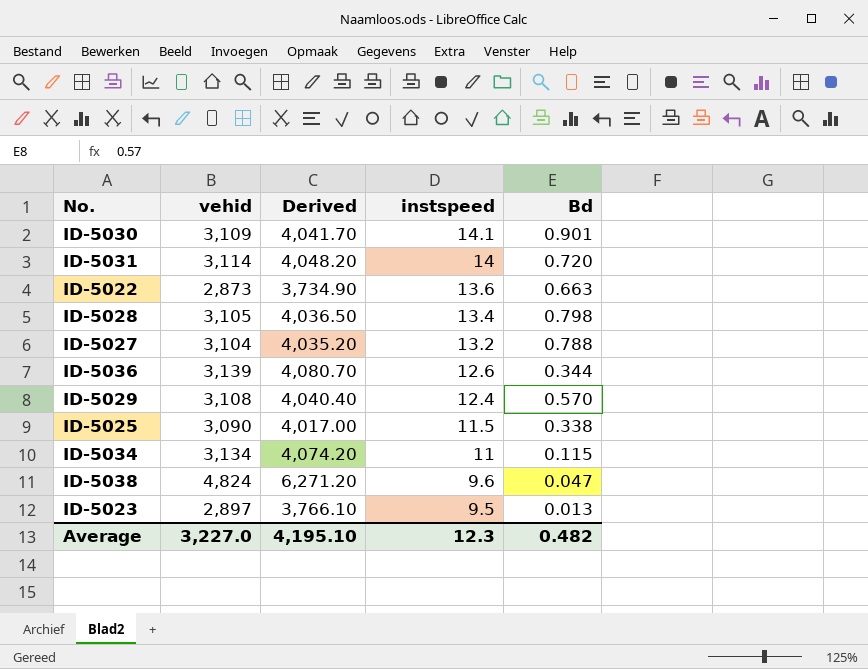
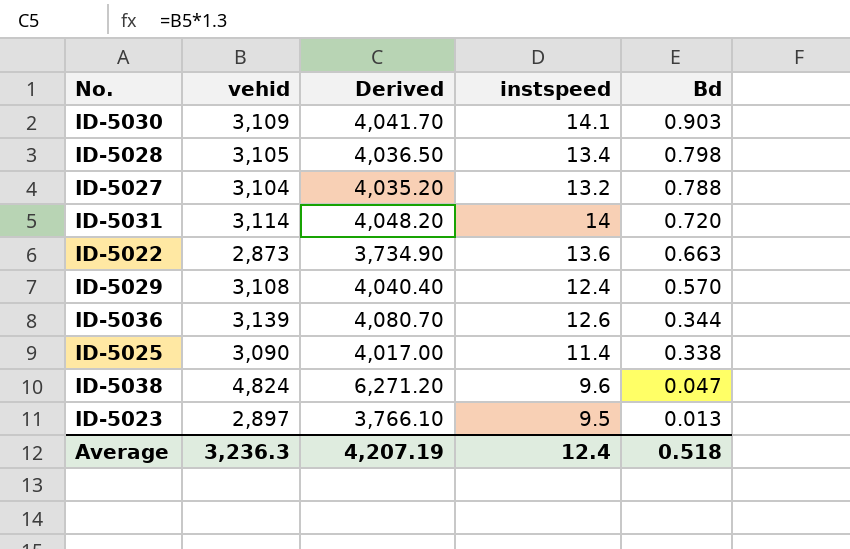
row order: instspeed descending -> Bd descending
row ID-5034: 3,134 | 4,074.20 | 11 | 0.115 -> none
ID-5030 | Bd: 0.901 -> 0.903
ID-5025 | instspeed: 11.5 -> 11.4
Average | vehid: 3,227.0 -> 3,236.3
Average | Derived: 4,195.10 -> 4,207.19
Average | instspeed: 12.3 -> 12.4
Average | Bd: 0.482 -> 0.518

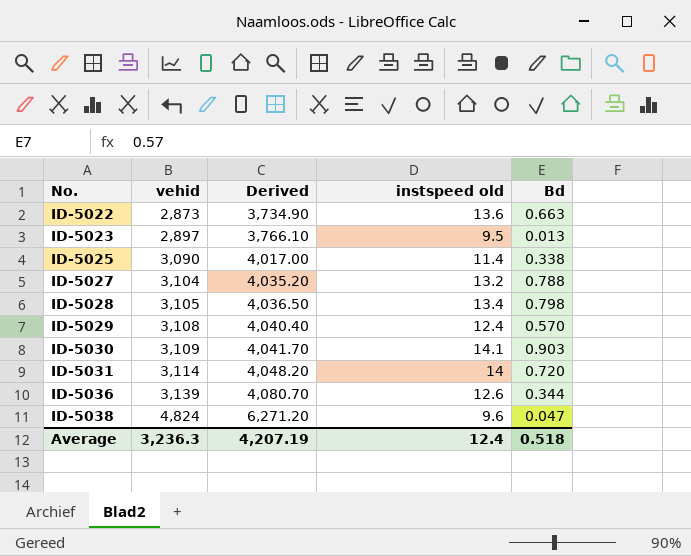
row order: Bd descending -> No. ascending
column name: instspeed -> instspeed old

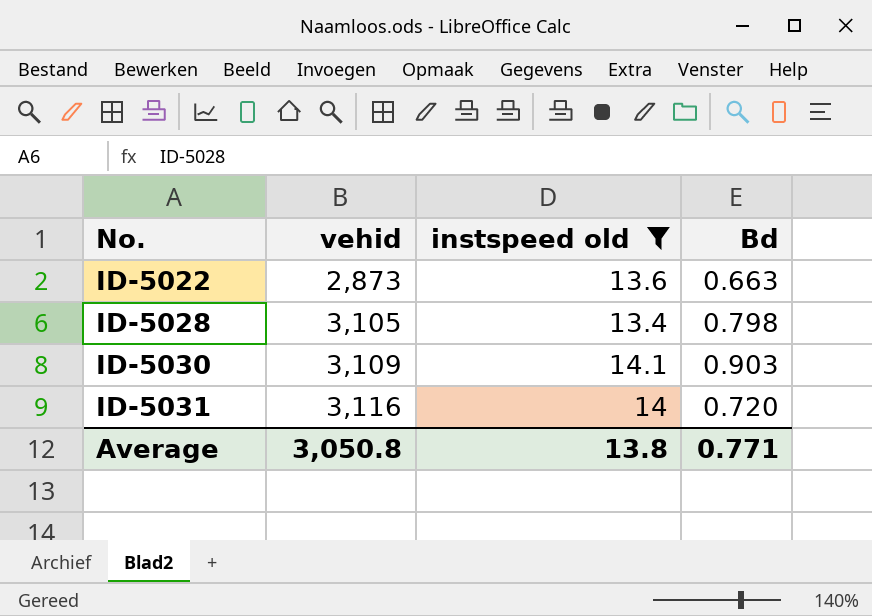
filter: none -> instspeed old >= 13.4
column Derived | formula: [vehid] * 1.3 -> none
ID-5031 | vehid: 3,114 -> 3,116
Average | vehid: 3,236.3 -> 3,050.8
Average | instspeed old: 12.4 -> 13.8
Average | Bd: 0.518 -> 0.771

